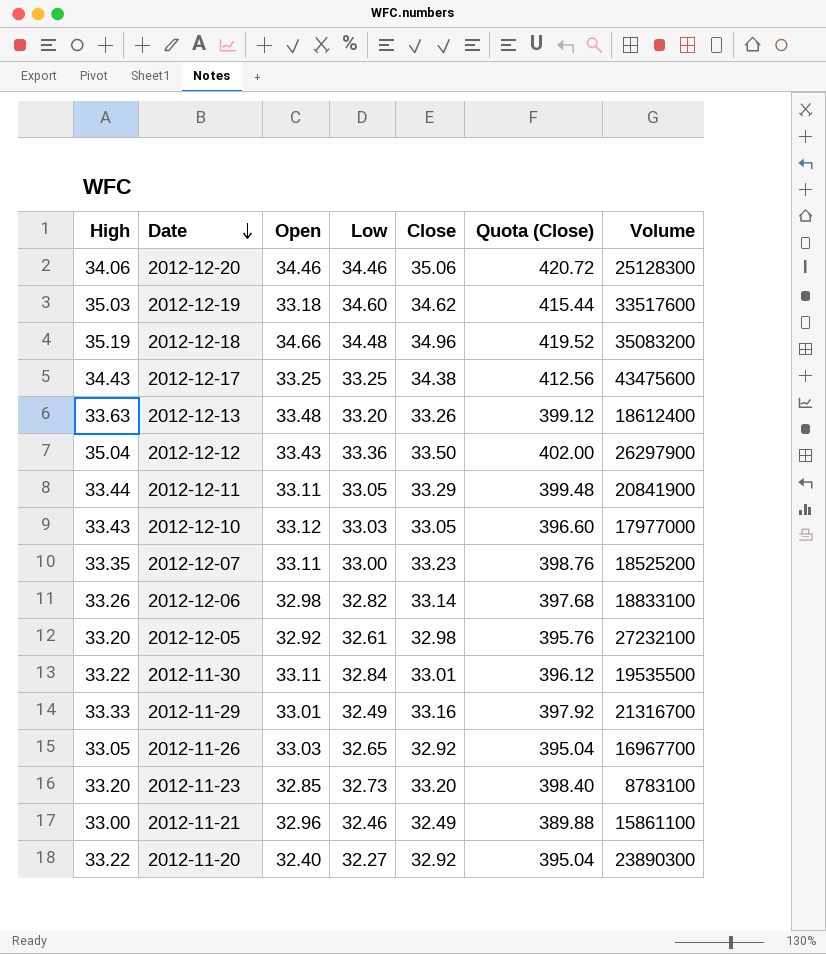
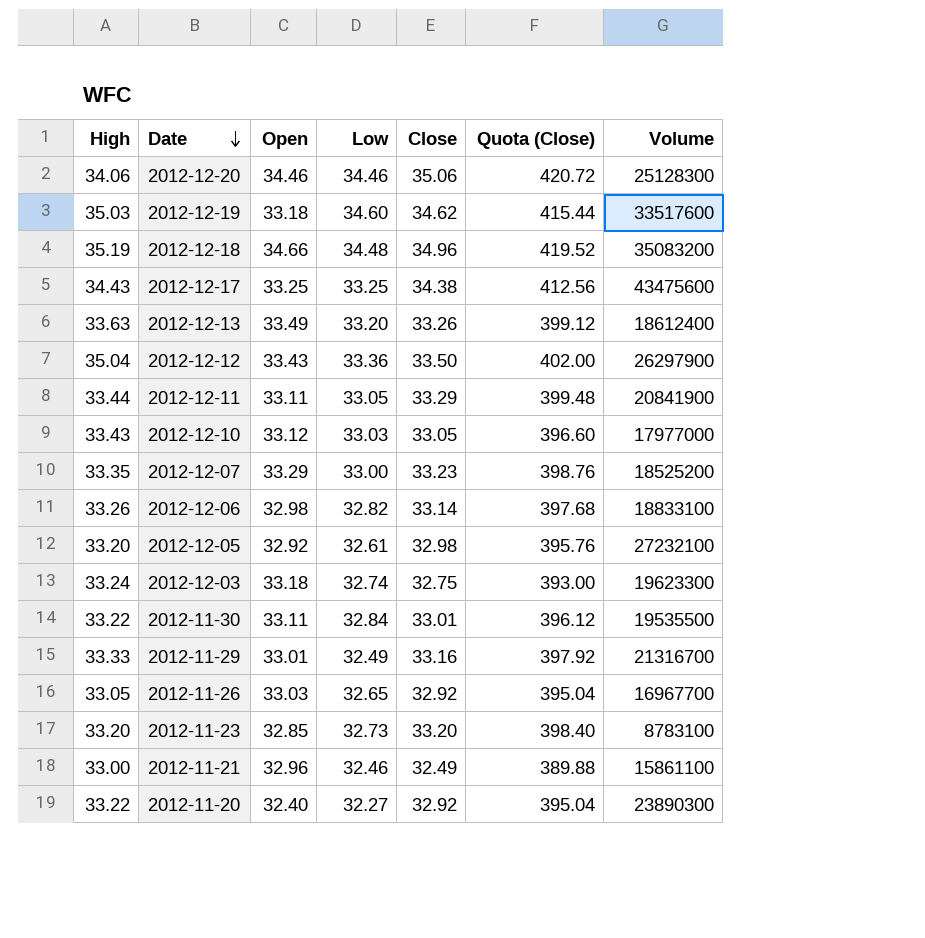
2012-12-13 | Open: 33.48 -> 33.49
2012-12-07 | Open: 33.11 -> 33.29
row 2012-12-03: none -> 33.24 | 33.18 | 32.74 | 32.75 | 393.00 | 19623300

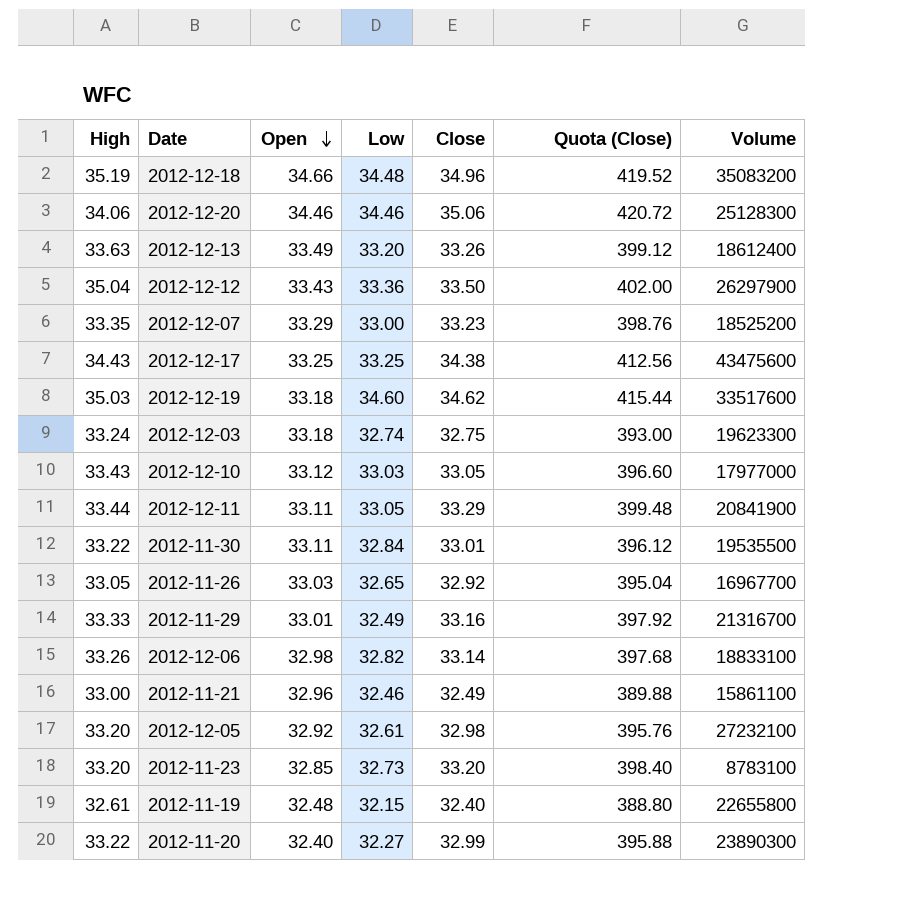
row order: Date descending -> Open descending
row 2012-11-19: none -> 32.61 | 32.48 | 32.15 | 32.40 | 388.80 | 22655800
2012-11-20 | Close: 32.92 -> 32.99
2012-11-20 | Quota (Close): 395.04 -> 395.88

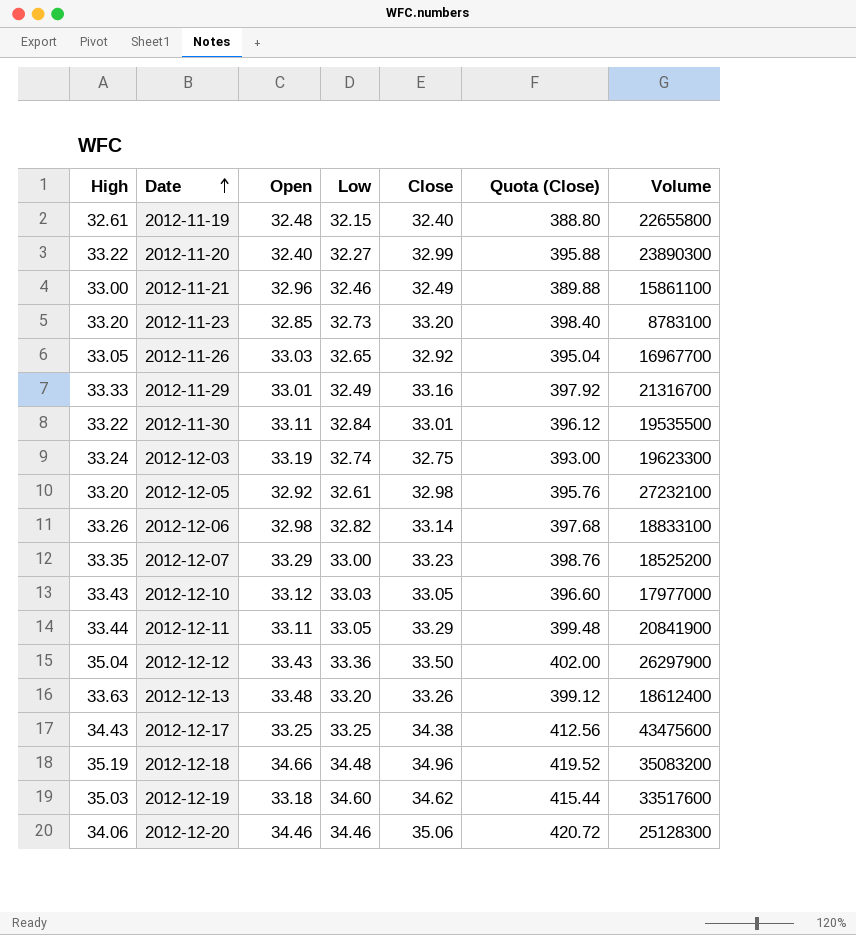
row order: Open descending -> Date ascending
2012-12-03 | Open: 33.18 -> 33.19
2012-12-13 | Open: 33.49 -> 33.48

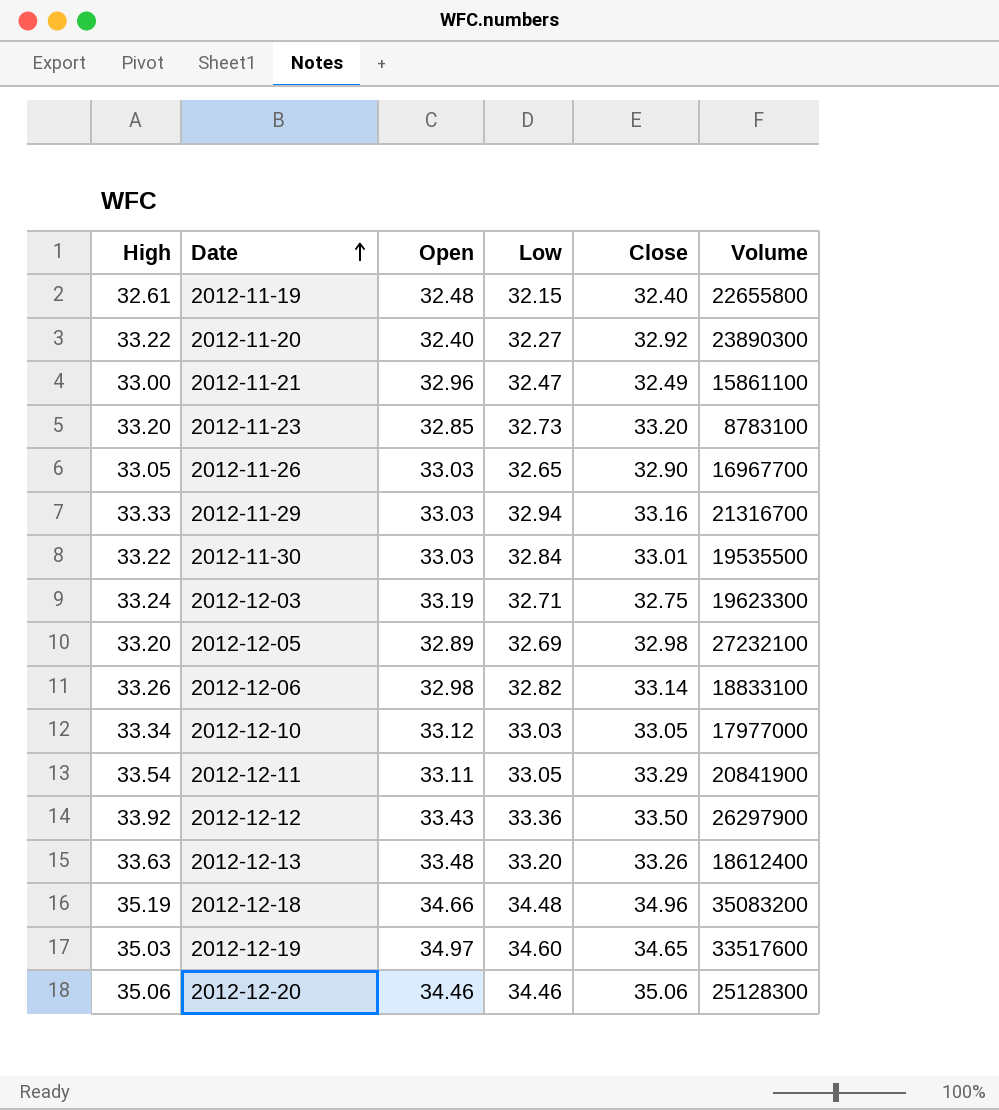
column Quota (Close) | formula: [Close] * 12 -> none
row 2012-12-07: 33.35 | 33.29 | 33.00 | 33.23 | 398.76 | 18525200 -> none
row 2012-12-17: 34.43 | 33.25 | 33.25 | 34.38 | 412.56 | 43475600 -> none
2012-11-20 | Close: 32.99 -> 32.92
2012-11-21 | Low: 32.46 -> 32.47
2012-11-26 | Close: 32.92 -> 32.90
2012-11-29 | Open: 33.01 -> 33.03
2012-11-29 | Low: 32.49 -> 32.94
2012-11-30 | Open: 33.11 -> 33.03
2012-12-03 | Low: 32.74 -> 32.71
2012-12-05 | Open: 32.92 -> 32.89
2012-12-05 | Low: 32.61 -> 32.69
2012-12-10 | High: 33.43 -> 33.34
2012-12-11 | High: 33.44 -> 33.54
2012-12-12 | High: 35.04 -> 33.92
2012-12-19 | Open: 33.18 -> 34.97
2012-12-19 | Close: 34.62 -> 34.65
2012-12-20 | High: 34.06 -> 35.06

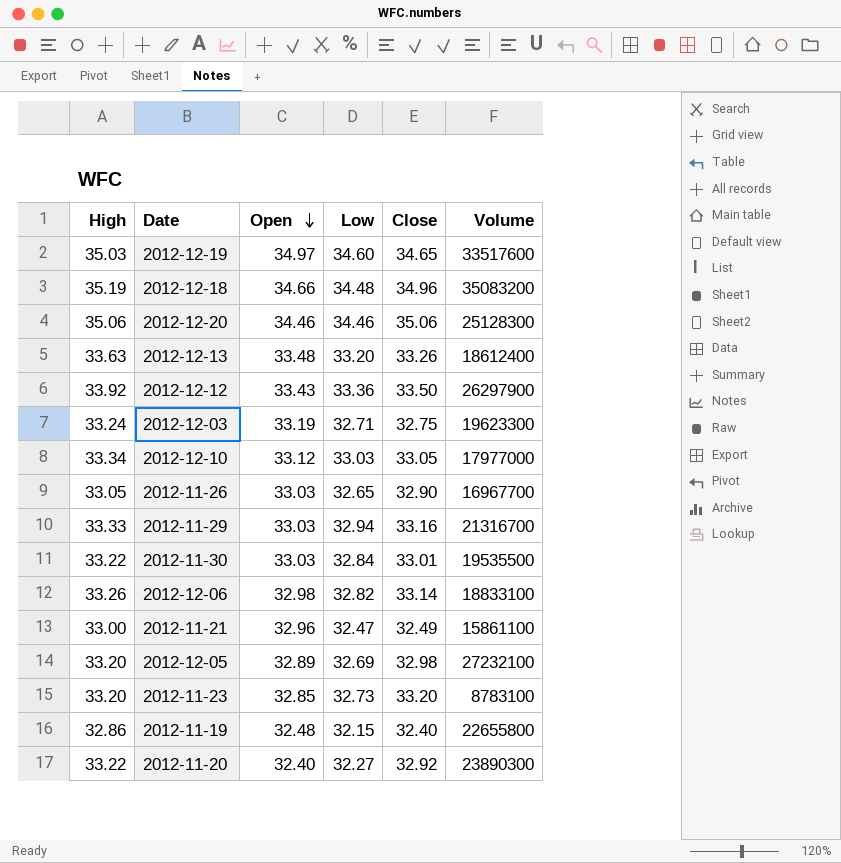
row order: Date ascending -> Open descending
row 2012-12-11: 33.54 | 33.11 | 33.05 | 33.29 | 20841900 -> none
2012-11-19 | High: 32.61 -> 32.86

